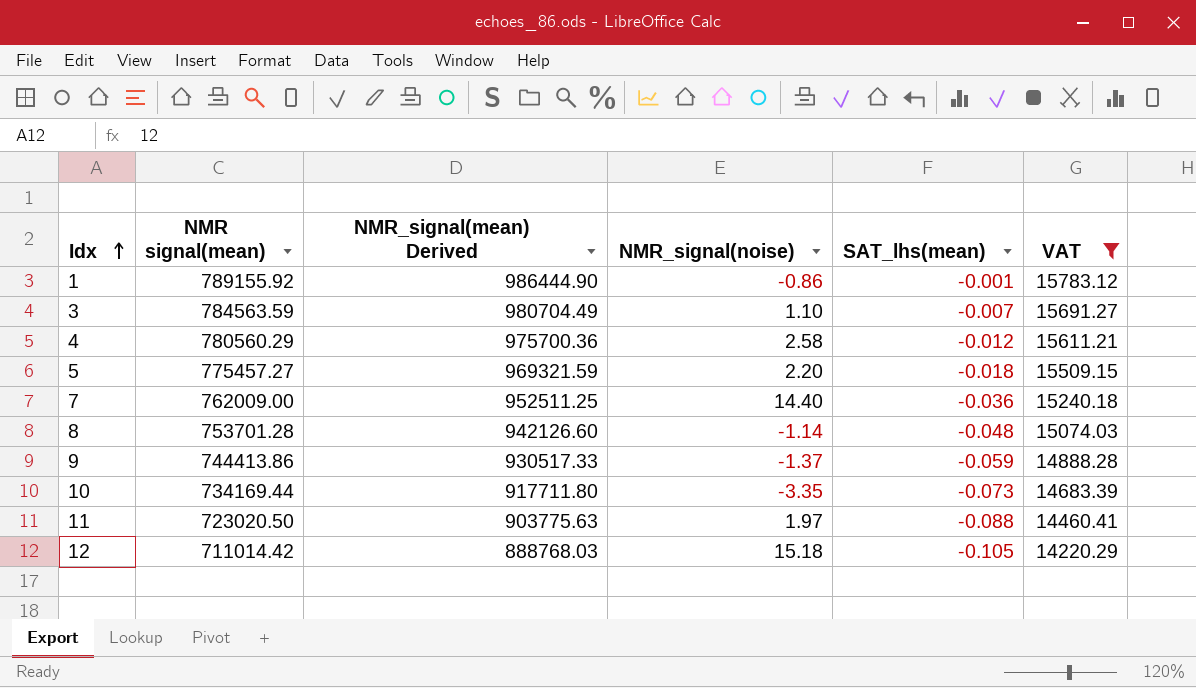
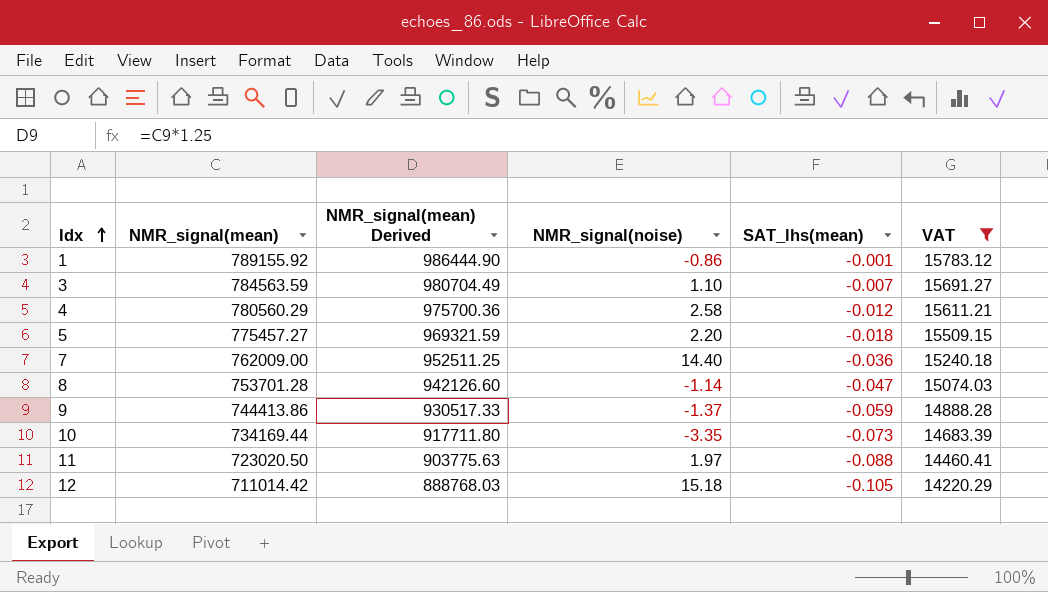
column name: NMR signal(mean) -> NMR_signal(mean)
8 | SAT_lhs(mean): -0.048 -> -0.047

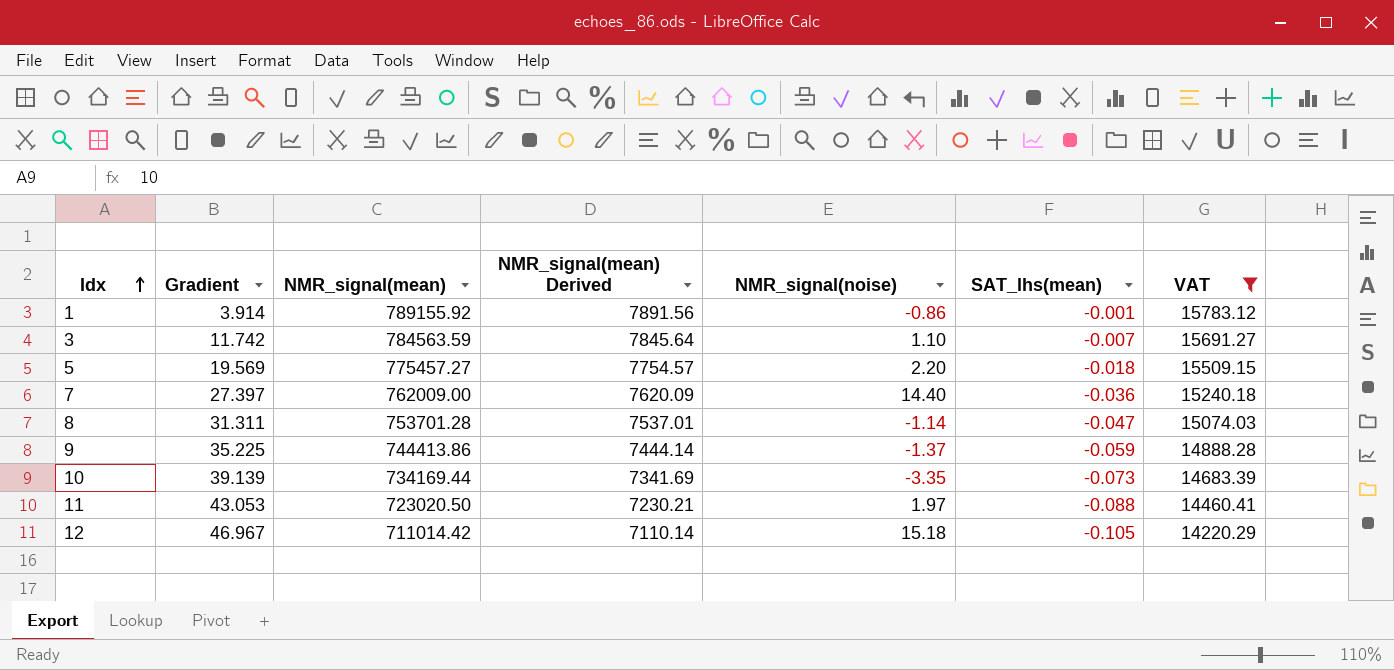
column Gradient | position: none -> 2
column NMR_signal(mean) Derived | formula: [NMR_signal(mean)] * 1.25 -> [NMR_signal(mean)] * 0.01
row 4: 780560.29 | 975700.36 | 2.58 | -0.012 | 15611.21 -> none

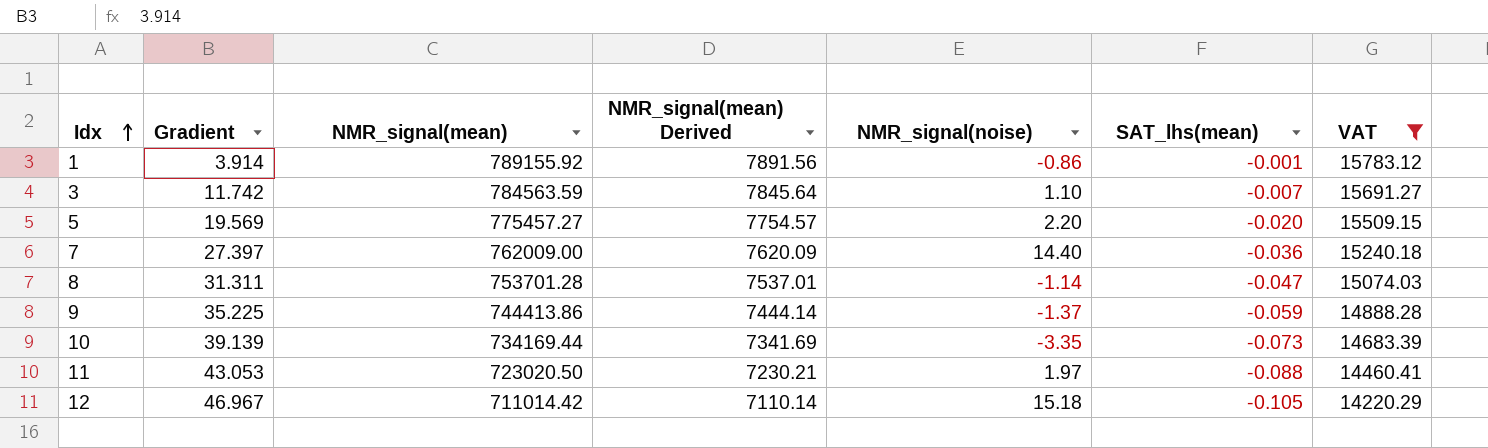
5 | SAT_lhs(mean): -0.018 -> -0.020

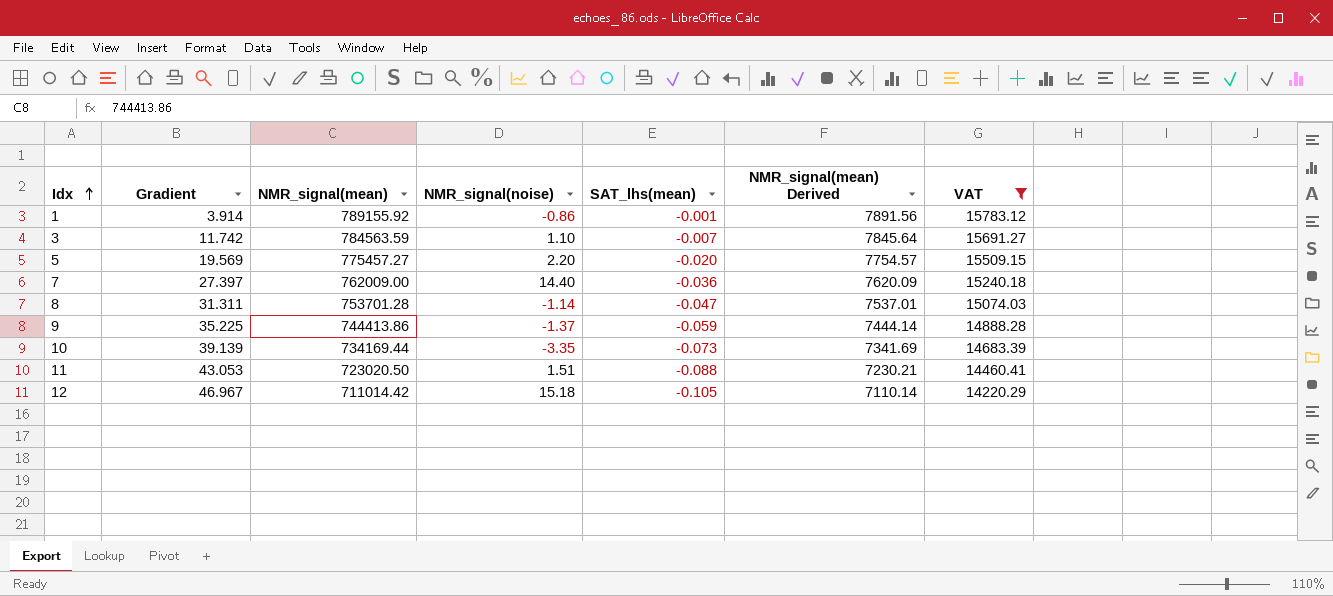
column NMR_signal(mean) Derived | position: 4 -> 6
11 | NMR_signal(noise): 1.97 -> 1.51

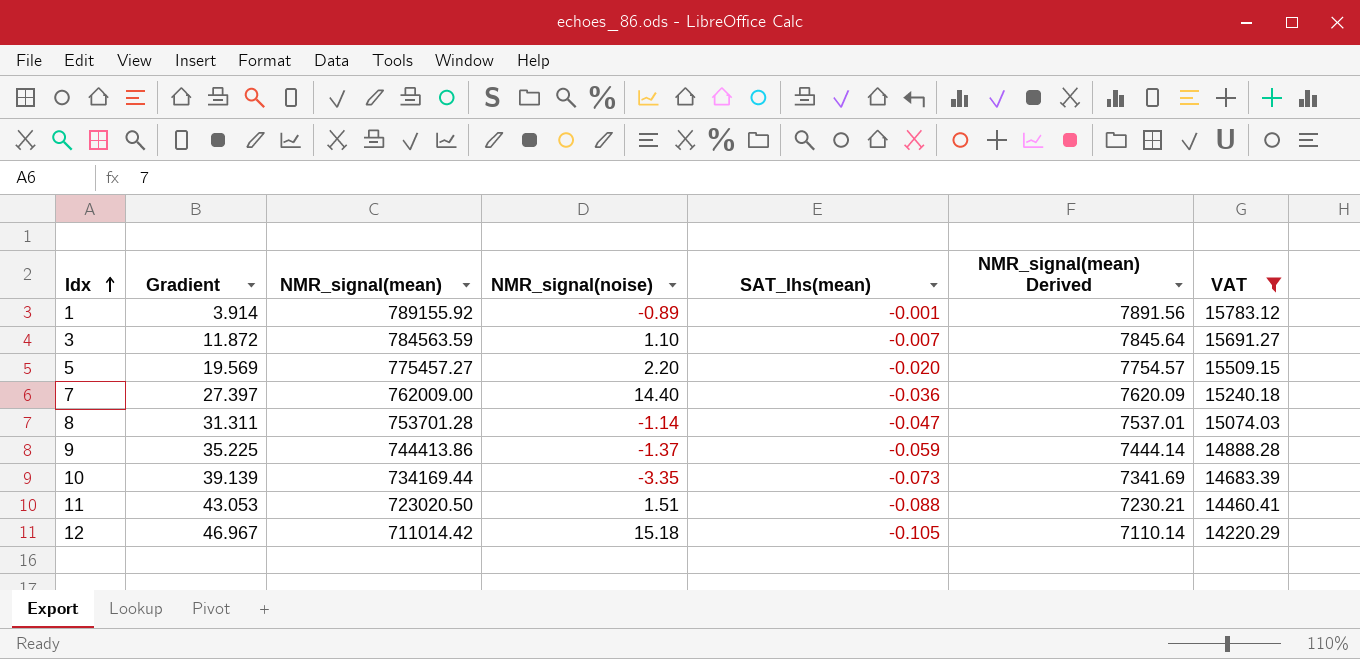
1 | NMR_signal(noise): -0.86 -> -0.89
3 | Gradient: 11.742 -> 11.872

